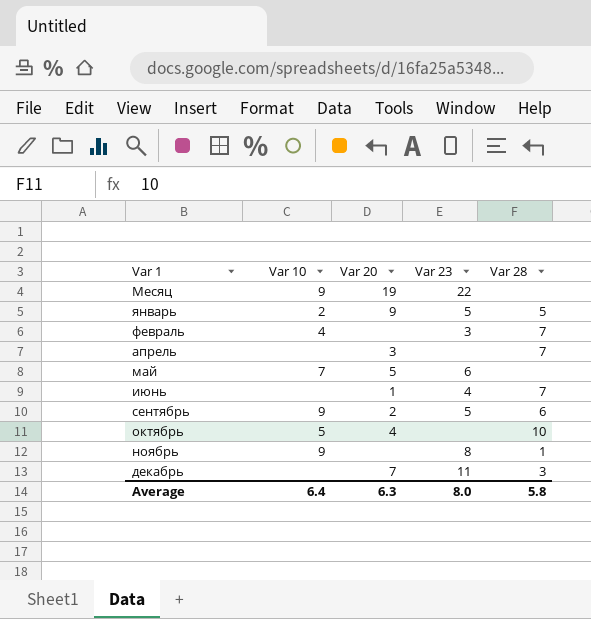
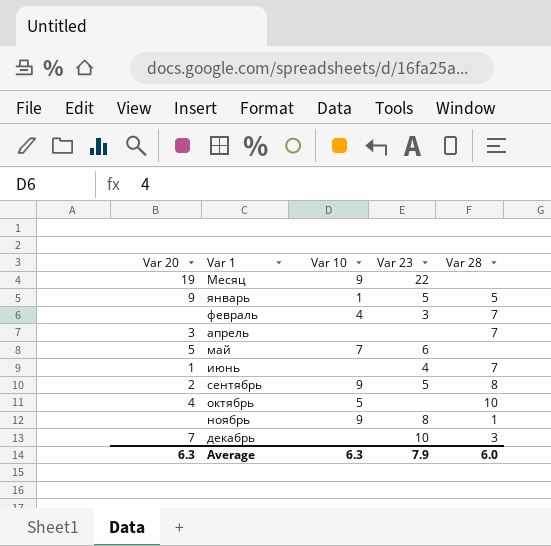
column Var 20 | position: 3 -> 1
январь | Var 10: 2 -> 1
сентябрь | Var 28: 6 -> 8
декабрь | Var 23: 11 -> 10
Average | Var 10: 6.4 -> 6.3
Average | Var 23: 8.0 -> 7.9
Average | Var 28: 5.8 -> 6.0

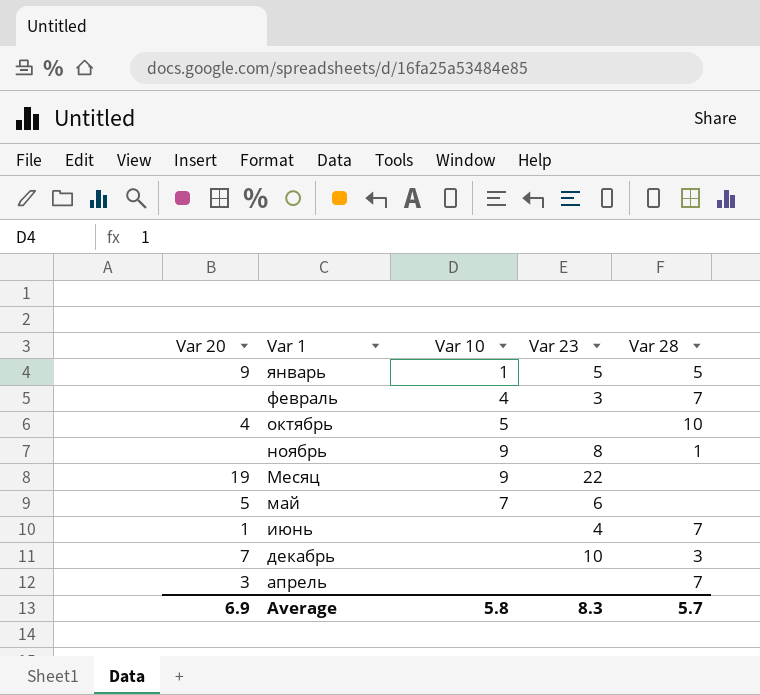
row order: none -> Var 1 descending
row сентябрь: 2 | 9 | 5 | 8 -> none
Average | Var 20: 6.3 -> 6.9
Average | Var 10: 6.3 -> 5.8
Average | Var 23: 7.9 -> 8.3
Average | Var 28: 6.0 -> 5.7

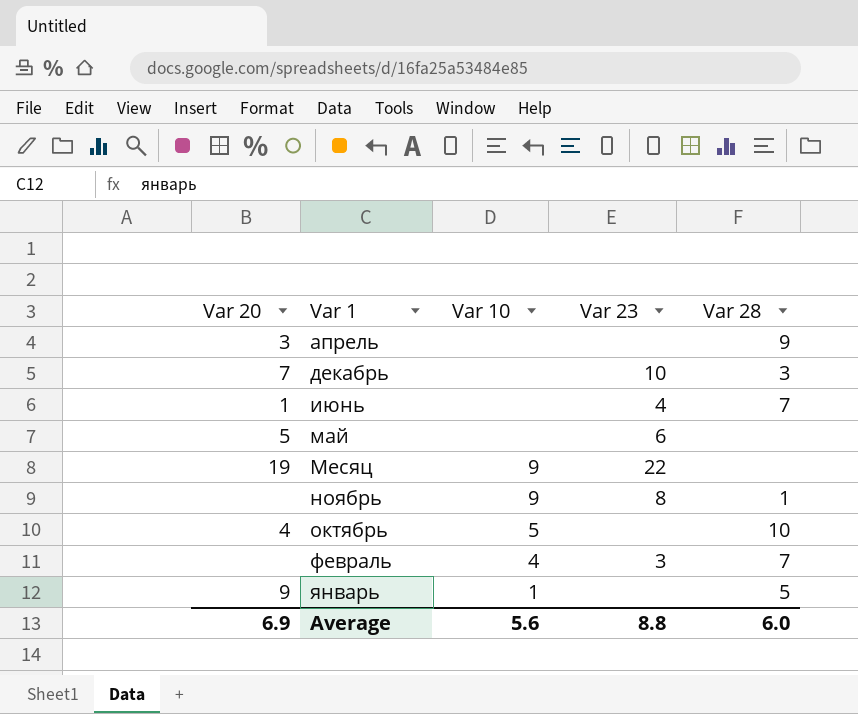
row order: Var 1 descending -> Var 1 ascending
апрель | Var 28: 7 -> 9
май | Var 10: 7 -> none
январь | Var 23: 5 -> none
Average | Var 10: 5.8 -> 5.6
Average | Var 23: 8.3 -> 8.8
Average | Var 28: 5.7 -> 6.0

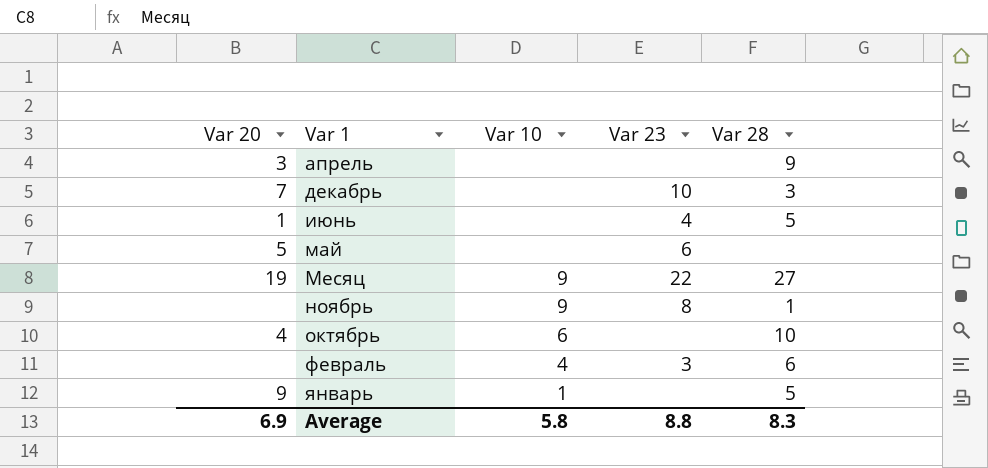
июнь | Var 28: 7 -> 5
Месяц | Var 28: none -> 27
октябрь | Var 10: 5 -> 6
февраль | Var 28: 7 -> 6
Average | Var 10: 5.6 -> 5.8
Average | Var 28: 6.0 -> 8.3

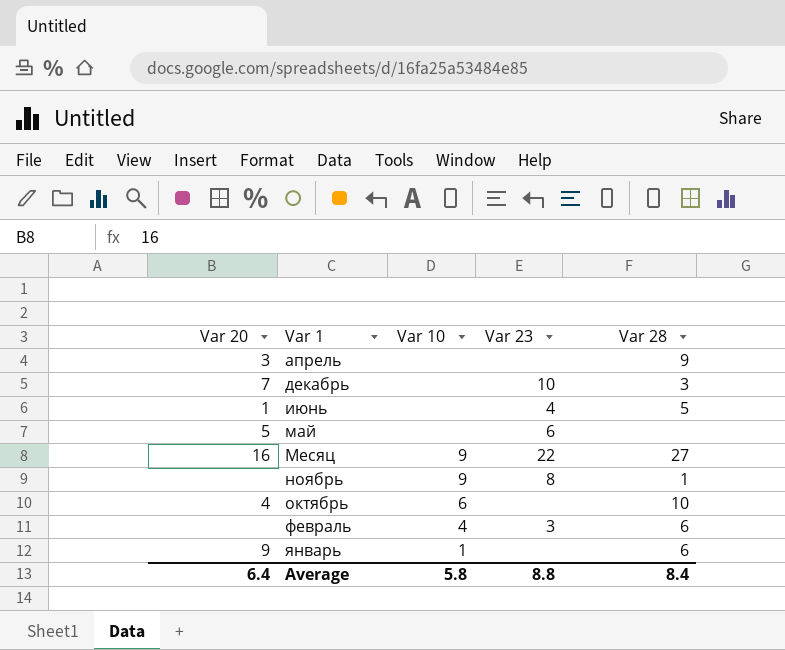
Месяц | Var 20: 19 -> 16
январь | Var 28: 5 -> 6
Average | Var 20: 6.9 -> 6.4
Average | Var 28: 8.3 -> 8.4

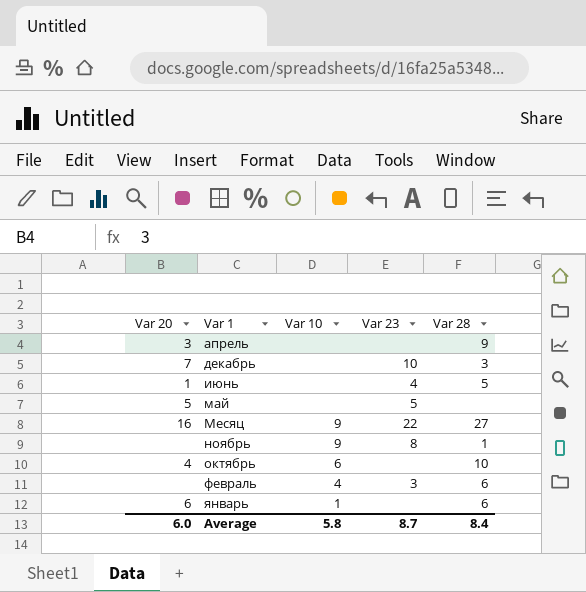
май | Var 23: 6 -> 5
январь | Var 20: 9 -> 6
Average | Var 20: 6.4 -> 6.0
Average | Var 23: 8.8 -> 8.7

